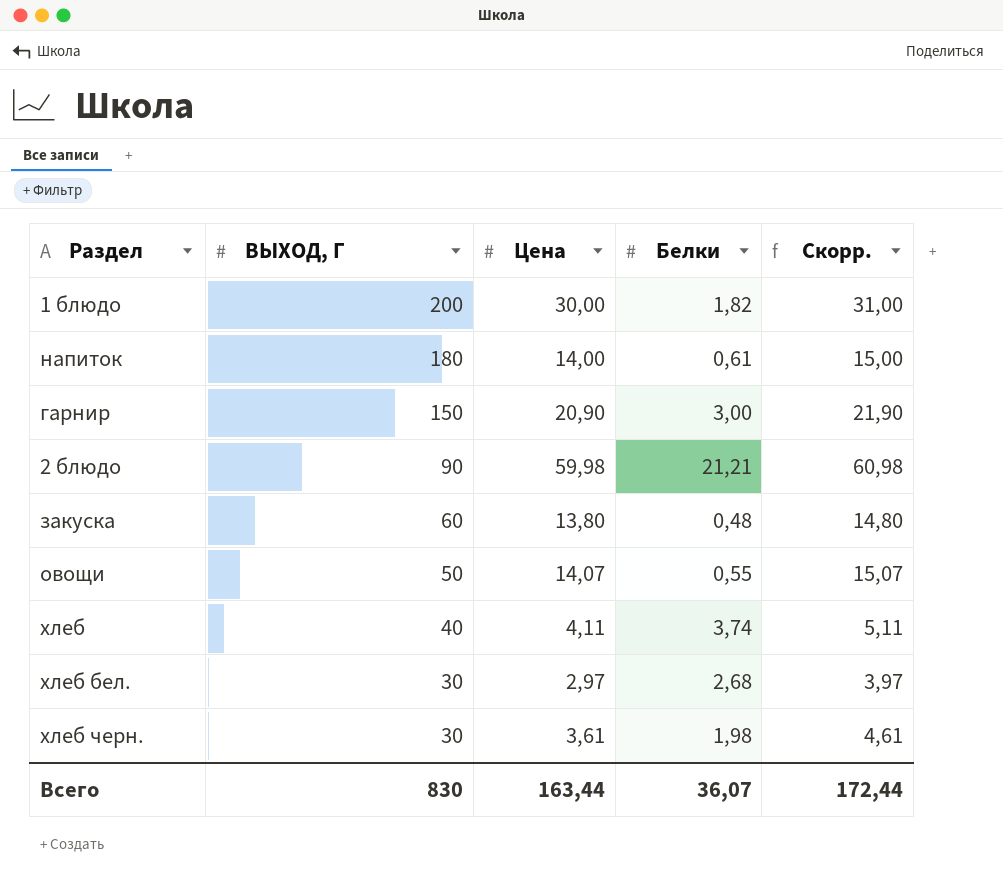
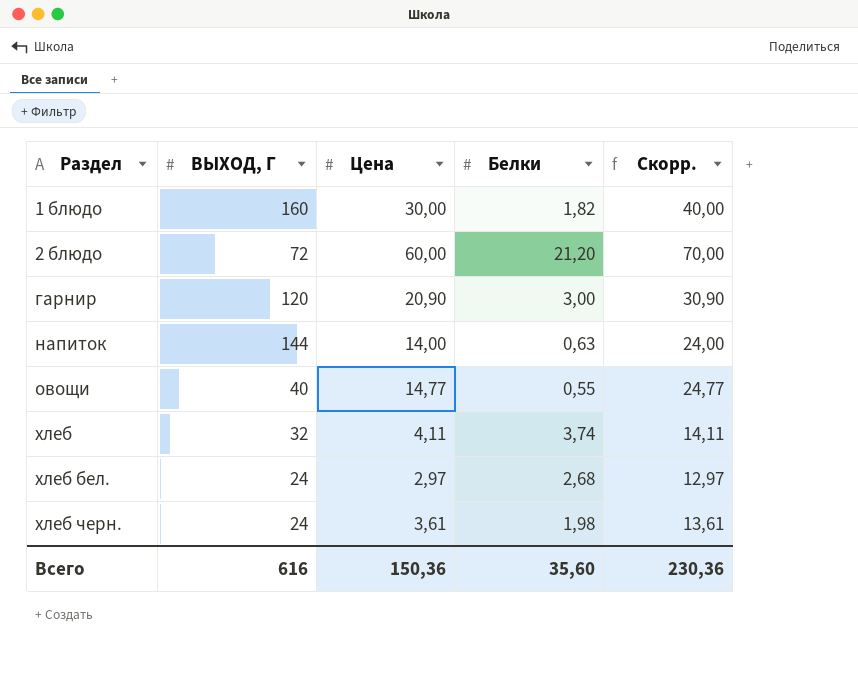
row order: ВЫХОД, Г descending -> Раздел ascending
column Скорр. | formula: [Цена] + 1 -> [Цена] + 10
row закуска: 60 | 13,80 | 0,48 | 14,80 -> none
1 блюдо | ВЫХОД, Г: 200 -> 160
2 блюдо | ВЫХОД, Г: 90 -> 72
2 блюдо | Цена: 59,98 -> 60,00
2 блюдо | Белки: 21,21 -> 21,20
гарнир | ВЫХОД, Г: 150 -> 120
напиток | ВЫХОД, Г: 180 -> 144
напиток | Белки: 0,61 -> 0,63
овощи | ВЫХОД, Г: 50 -> 40
овощи | Цена: 14,07 -> 14,77
хлеб | ВЫХОД, Г: 40 -> 32
хлеб бел. | ВЫХОД, Г: 30 -> 24
хлеб черн. | ВЫХОД, Г: 30 -> 24
Всего | ВЫХОД, Г: 830 -> 616
Всего | Цена: 163,44 -> 150,36
Всего | Белки: 36,07 -> 35,60
Всего | Скорр.: 172,44 -> 230,36

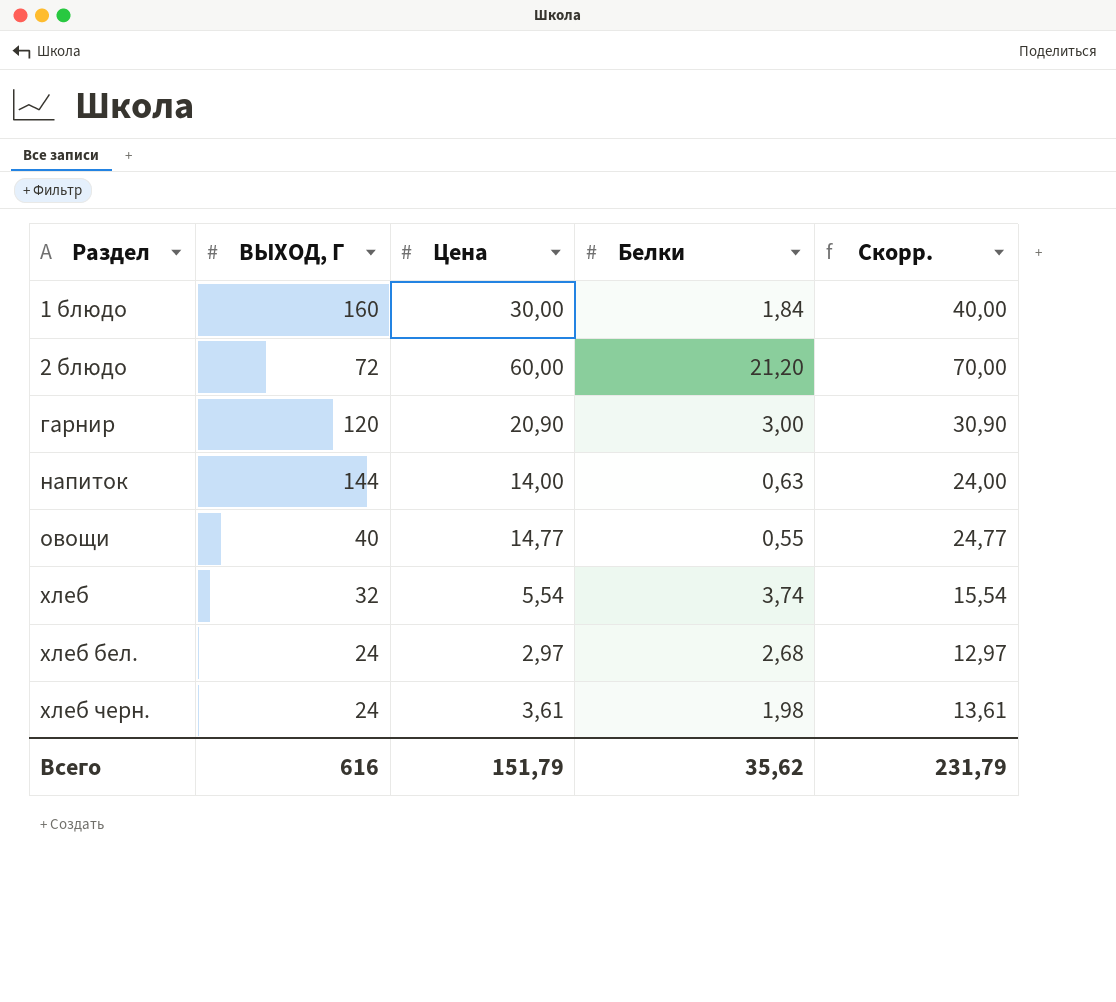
1 блюдо | Белки: 1,82 -> 1,84
хлеб | Цена: 4,11 -> 5,54
хлеб | Скорр.: 14,11 -> 15,54
Всего | Цена: 150,36 -> 151,79
Всего | Белки: 35,60 -> 35,62
Всего | Скорр.: 230,36 -> 231,79

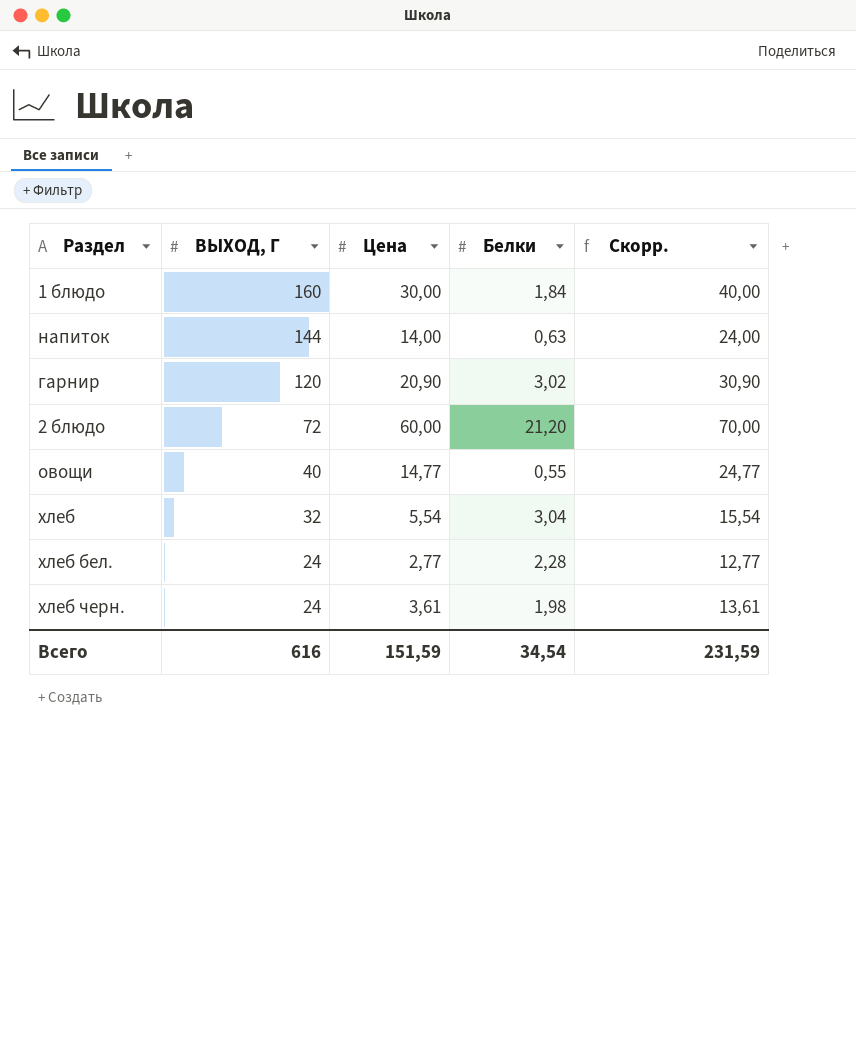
row order: Раздел ascending -> ВЫХОД, Г descending
гарнир | Белки: 3,00 -> 3,02
хлеб | Белки: 3,74 -> 3,04
хлеб бел. | Цена: 2,97 -> 2,77
хлеб бел. | Белки: 2,68 -> 2,28
хлеб бел. | Скорр.: 12,97 -> 12,77
Всего | Цена: 151,79 -> 151,59
Всего | Белки: 35,62 -> 34,54
Всего | Скорр.: 231,79 -> 231,59

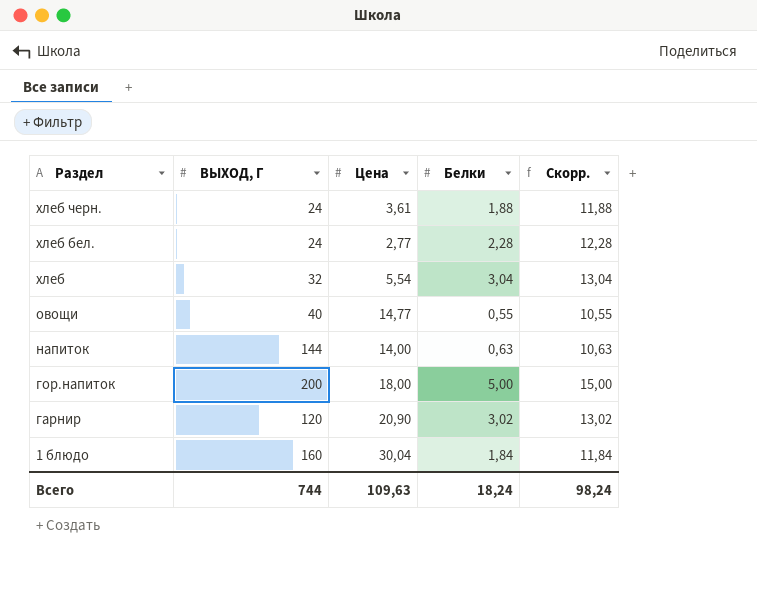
row order: ВЫХОД, Г descending -> Раздел descending
column Скорр. | formula: [Цена] + 10 -> [Белки] + 10
row 2 блюдо: 72 | 60,00 | 21,20 | 70,00 -> none
хлеб черн. | Белки: 1,98 -> 1,88
row гор.напиток: none -> 200 | 18,00 | 5,00 | 15,00
1 блюдо | Цена: 30,00 -> 30,04
Всего | ВЫХОД, Г: 616 -> 744
Всего | Цена: 151,59 -> 109,63
Всего | Белки: 34,54 -> 18,24
Всего | Скорр.: 231,59 -> 98,24

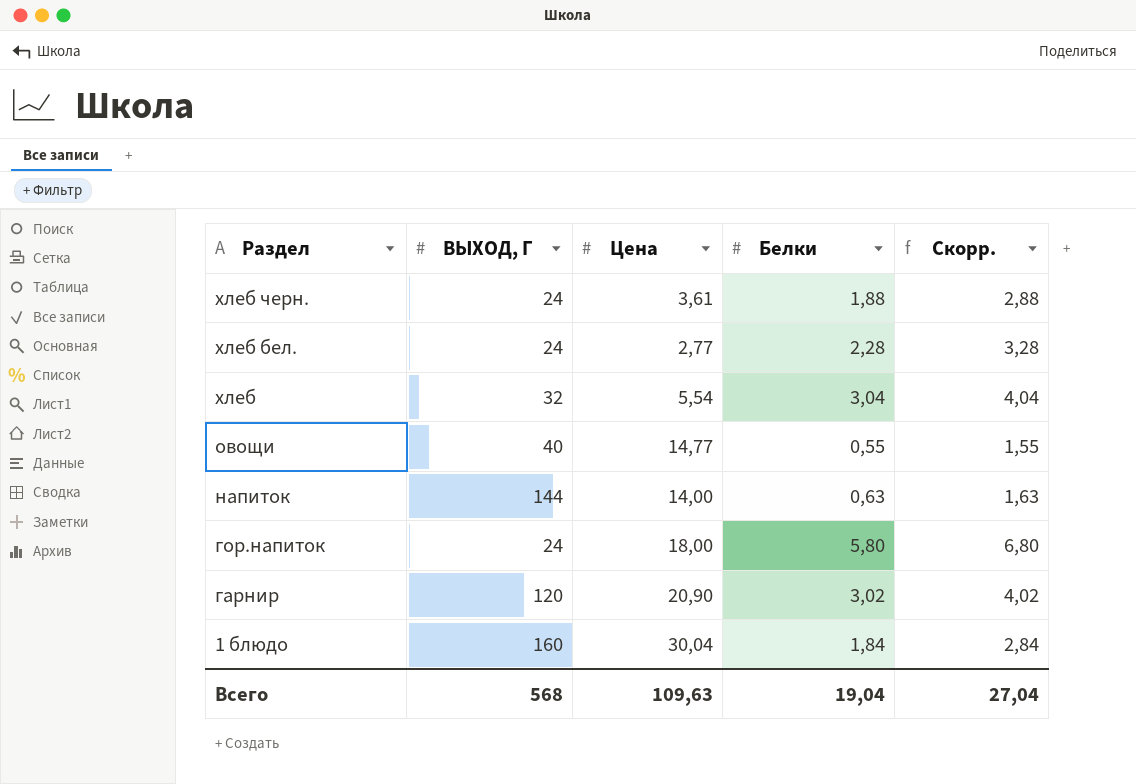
column Скорр. | formula: [Белки] + 10 -> [Белки] + 1
гор.напиток | ВЫХОД, Г: 200 -> 24
гор.напиток | Белки: 5,00 -> 5,80
Всего | ВЫХОД, Г: 744 -> 568
Всего | Белки: 18,24 -> 19,04
Всего | Скорр.: 98,24 -> 27,04

